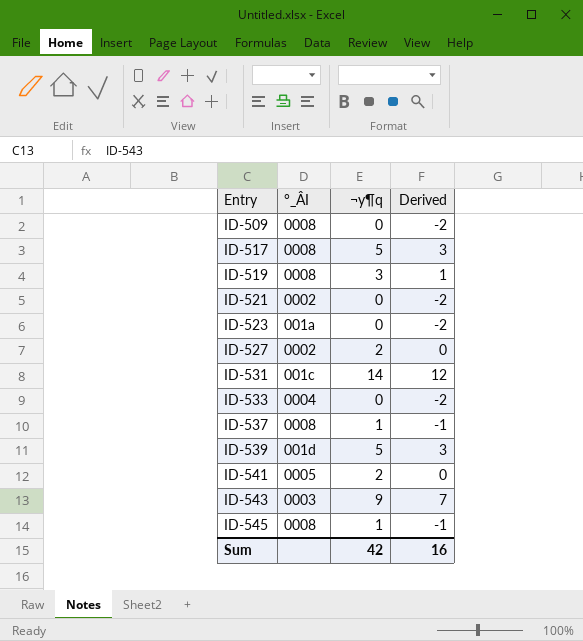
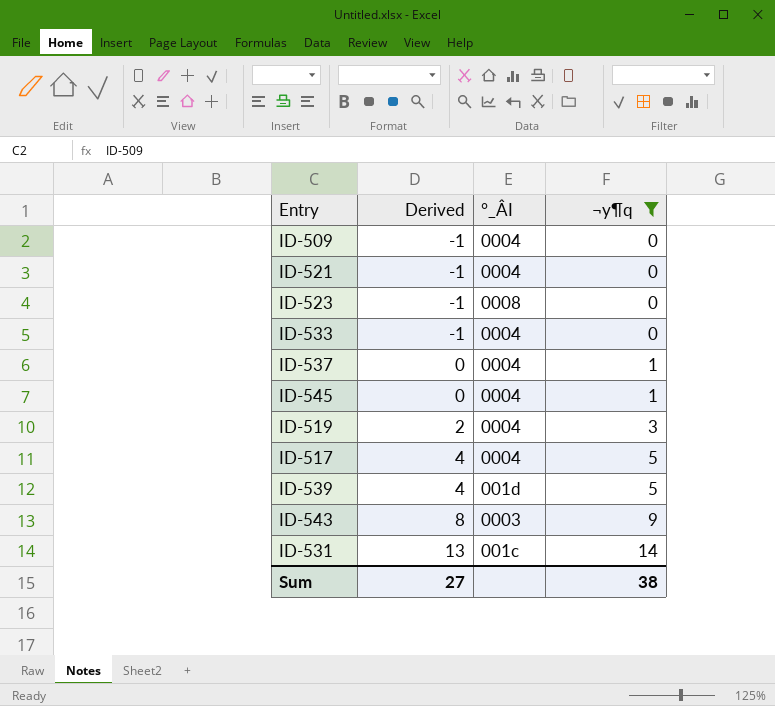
filter: none -> ¬y¶q != 2
row order: Entry ascending -> Derived ascending
column Derived | formula: [¬y¶q] - 2 -> [¬y¶q] - 1
column Derived | position: 4 -> 2
ID-509 | °_ÂI: 0008 -> 0004
ID-521 | °_ÂI: 0002 -> 0004
ID-523 | °_ÂI: 001a -> 0008
ID-537 | °_ÂI: 0008 -> 0004
ID-545 | °_ÂI: 0008 -> 0004
ID-519 | °_ÂI: 0008 -> 0004
ID-517 | °_ÂI: 0008 -> 0004
Sum | Derived: 16 -> 27
Sum | ¬y¶q: 42 -> 38

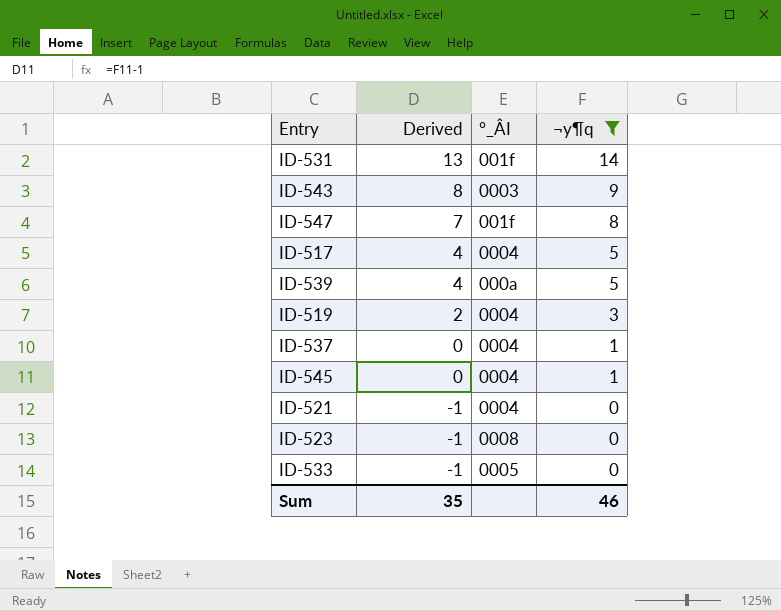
row order: Derived ascending -> Derived descending
row ID-509: -1 | 0004 | 0 -> none
ID-531 | °_ÂI: 001c -> 001f
row ID-547: none -> 7 | 001f | 8
ID-539 | °_ÂI: 001d -> 000a
ID-533 | °_ÂI: 0004 -> 0005
Sum | Derived: 27 -> 35
Sum | ¬y¶q: 38 -> 46

